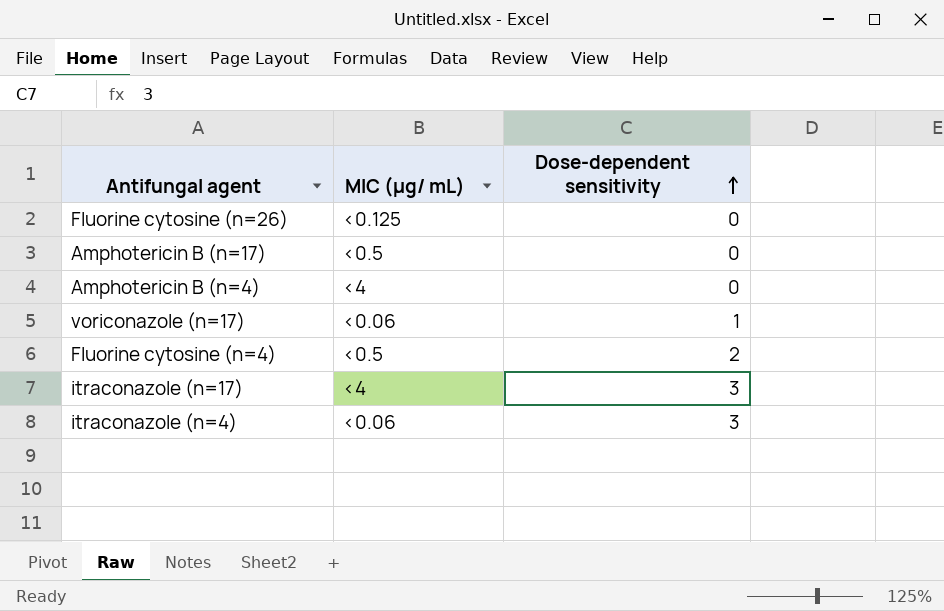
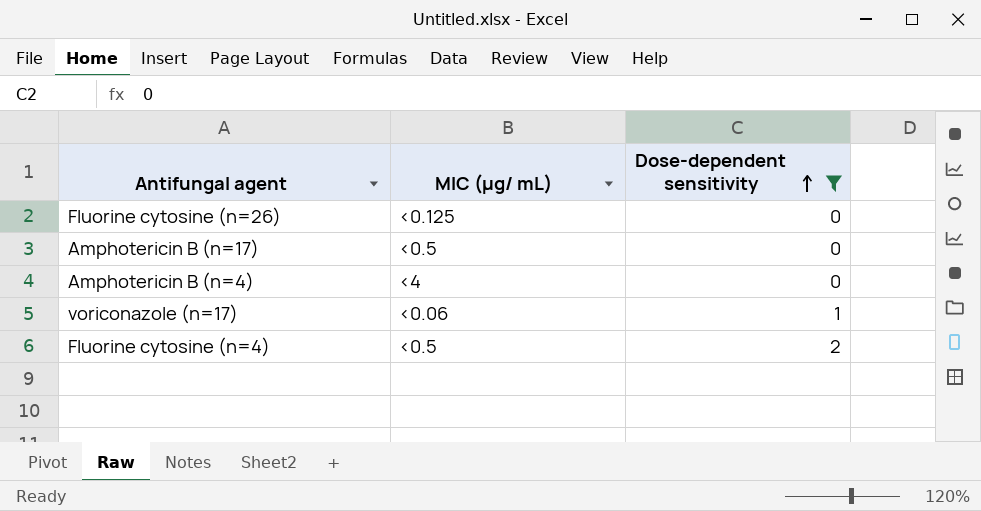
filter: none -> Dose-dependent sensitivity != 3

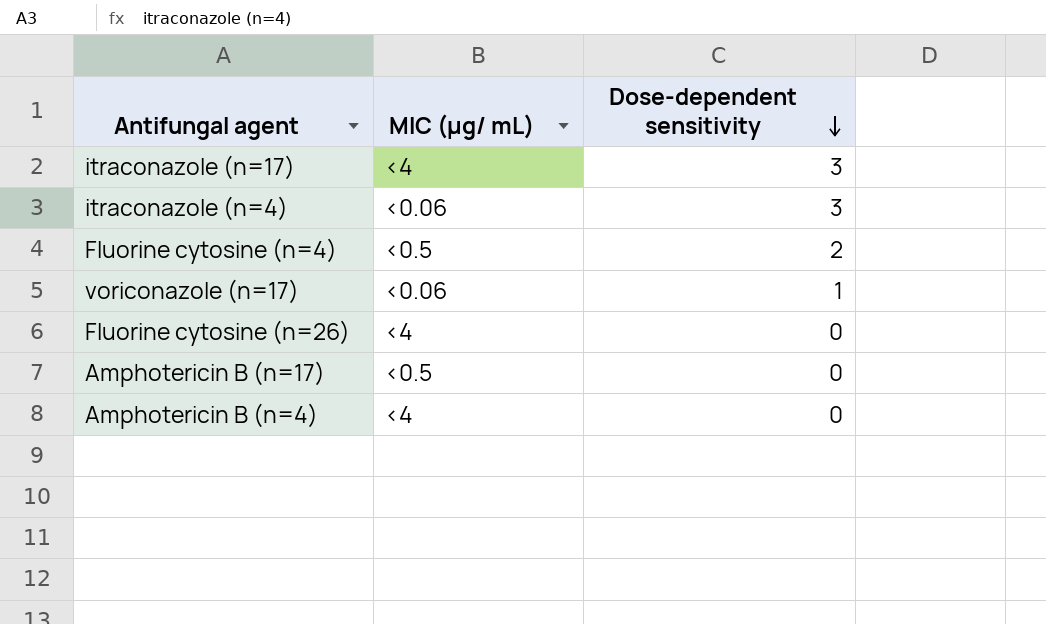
filter: Dose-dependent sensitivity != 3 -> none
row order: Dose-dependent sensitivity ascending -> Dose-dependent sensitivity descending
Fluorine cytosine (n=26) | MIC (μg/ mL): <0.125 -> <4

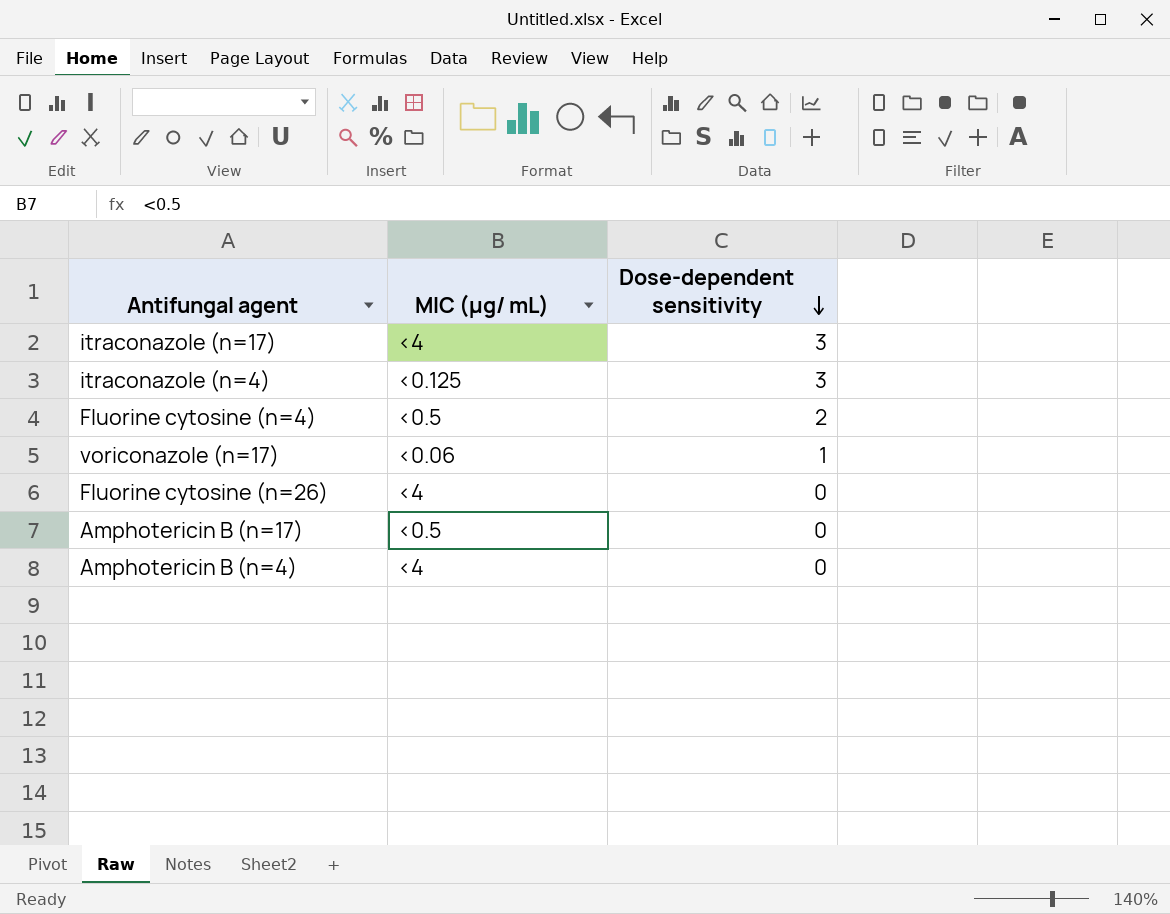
itraconazole (n=4) | MIC (μg/ mL): <0.06 -> <0.125

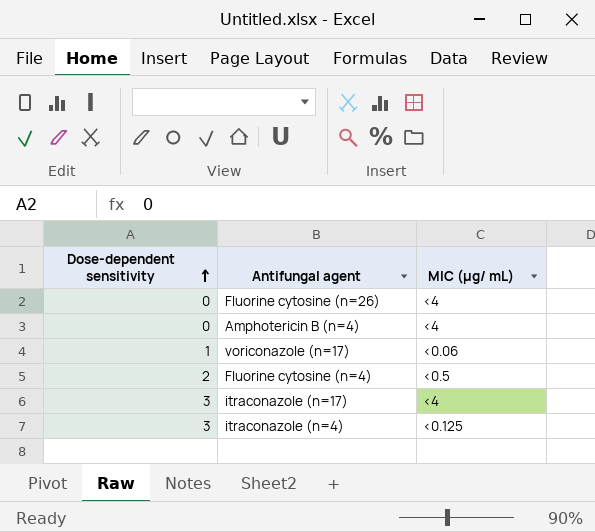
row order: Dose-dependent sensitivity descending -> Dose-dependent sensitivity ascending
column Dose-dependent sensitivity | position: 3 -> 1
row Amphotericin B (n=17): <0.5 | 0 -> none

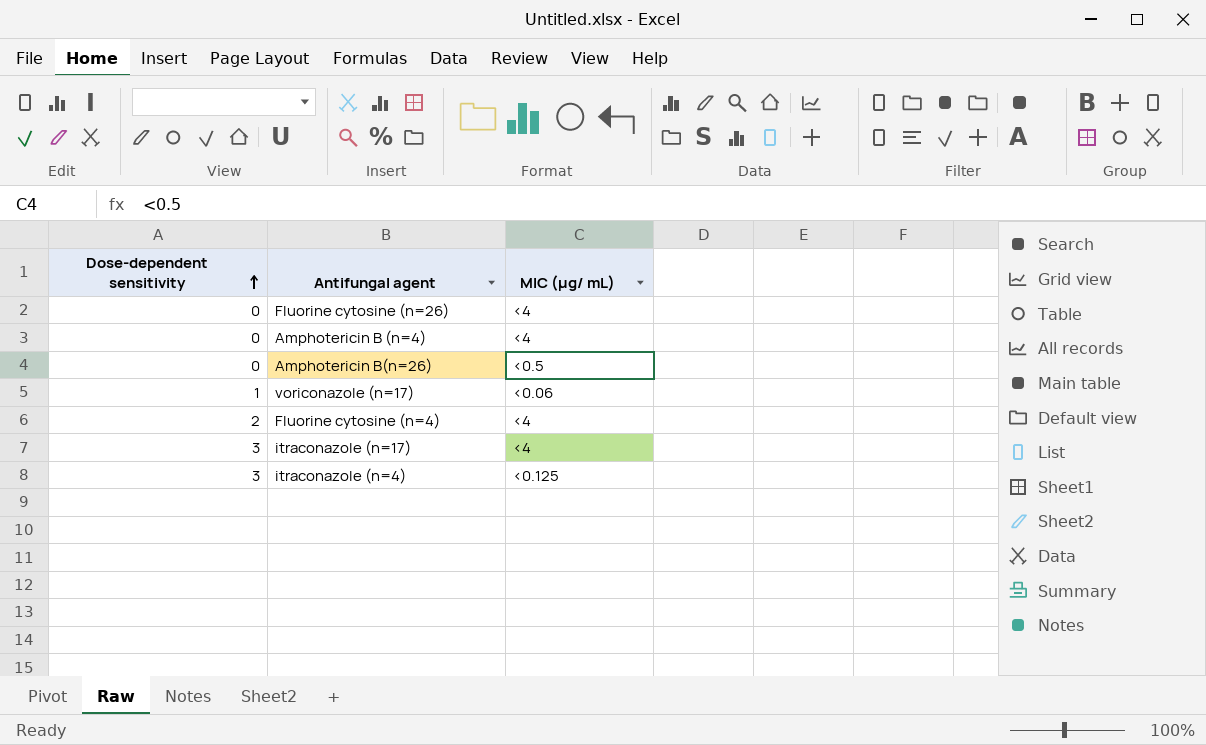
row Amphotericin B(n=26): none -> 0 | <0.5
Fluorine cytosine (n=4) | MIC (μg/ mL): <0.5 -> <4

